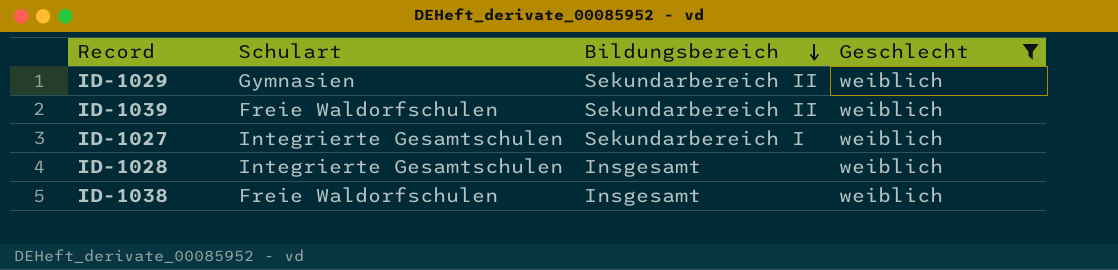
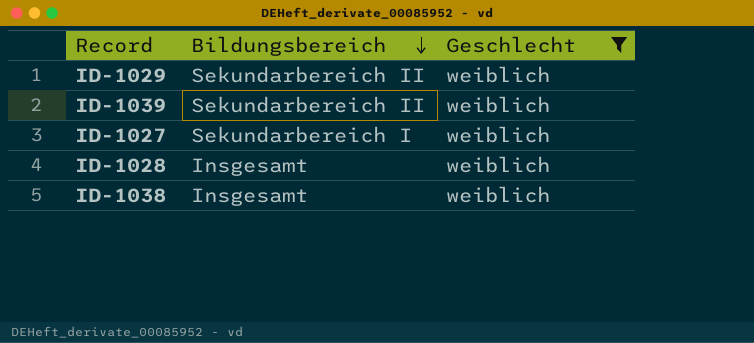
column Schulart | position: 2 -> none

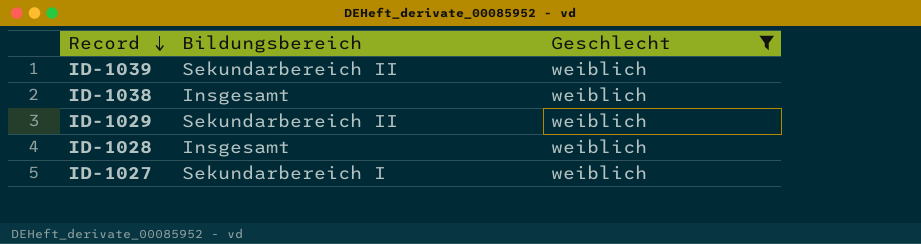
row order: Bildungsbereich descending -> Record descending

